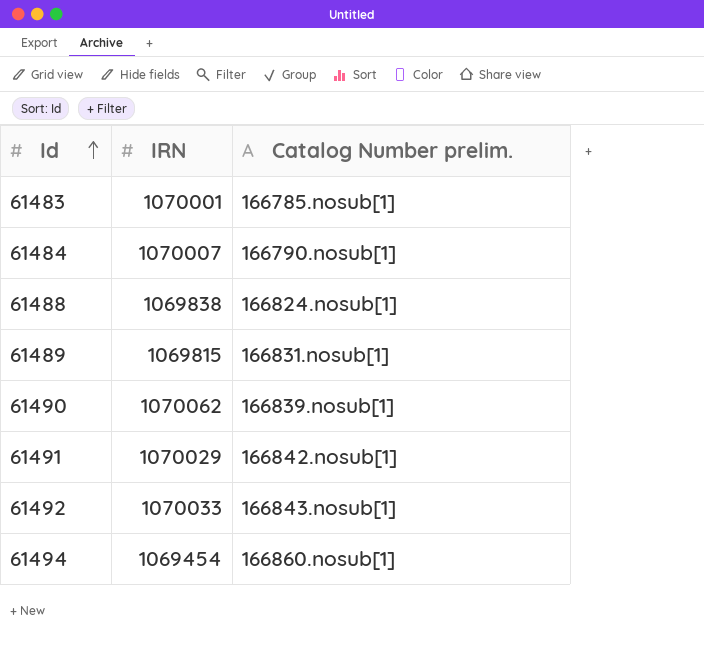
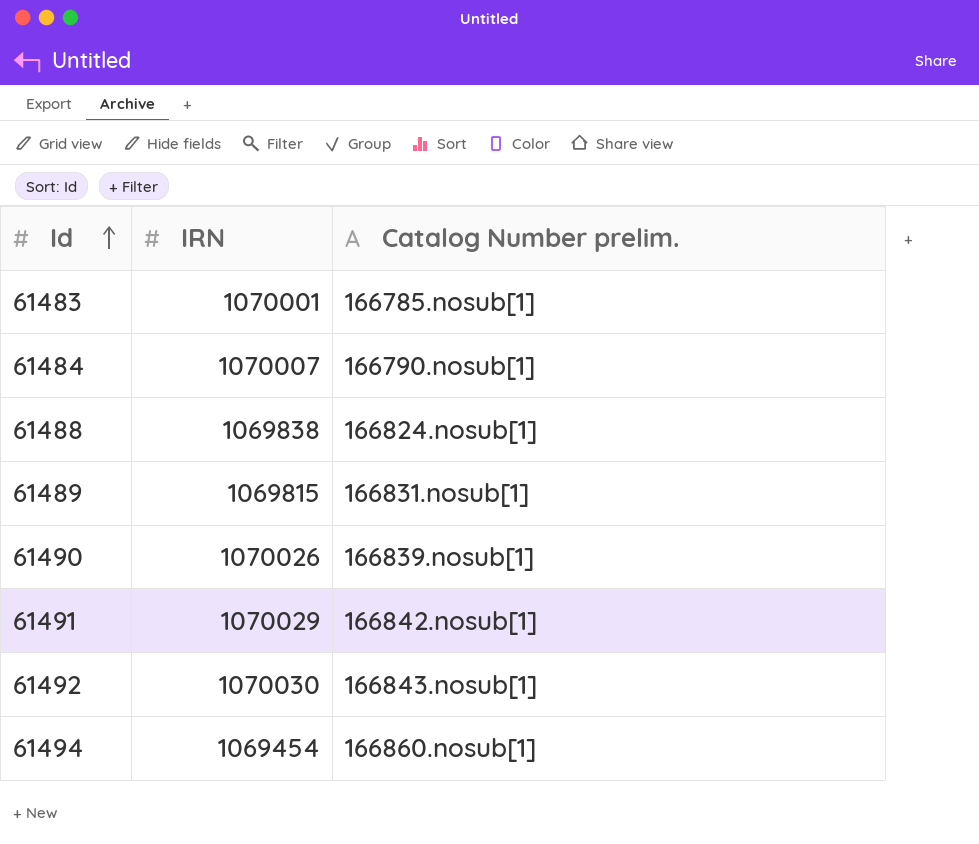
61490 | IRN: 1070062 -> 1070026
61492 | IRN: 1070033 -> 1070030

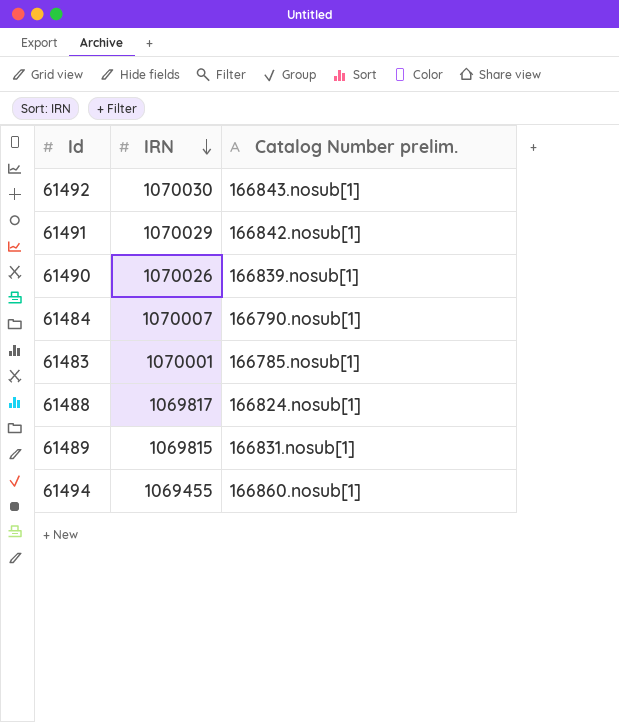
row order: Id ascending -> IRN descending
61488 | IRN: 1069838 -> 1069817
61494 | IRN: 1069454 -> 1069455

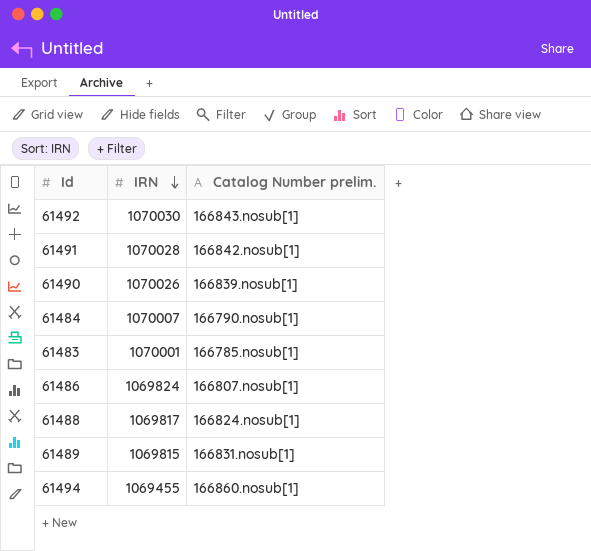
61491 | IRN: 1070029 -> 1070028
row 61486: none -> 1069824 | 166807.nosub[1]

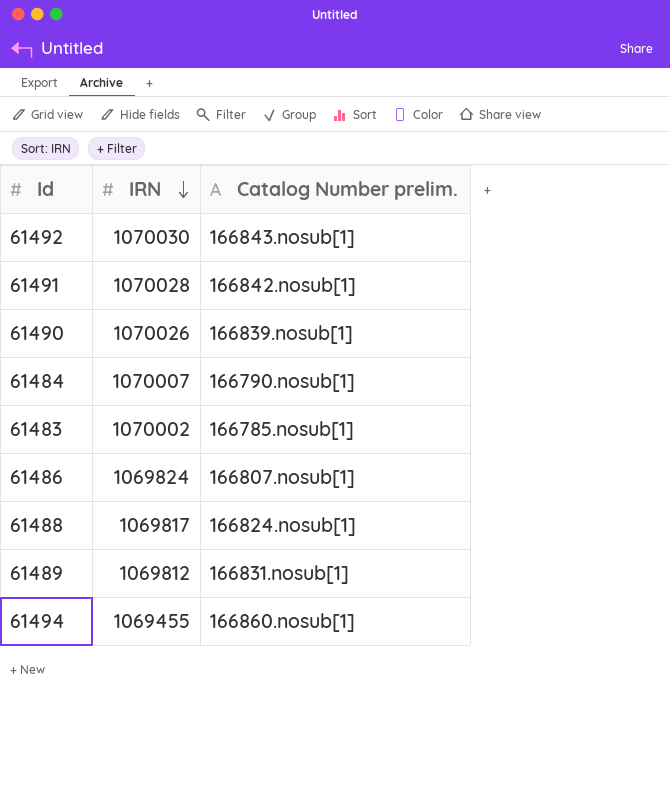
61483 | IRN: 1070001 -> 1070002
61489 | IRN: 1069815 -> 1069812

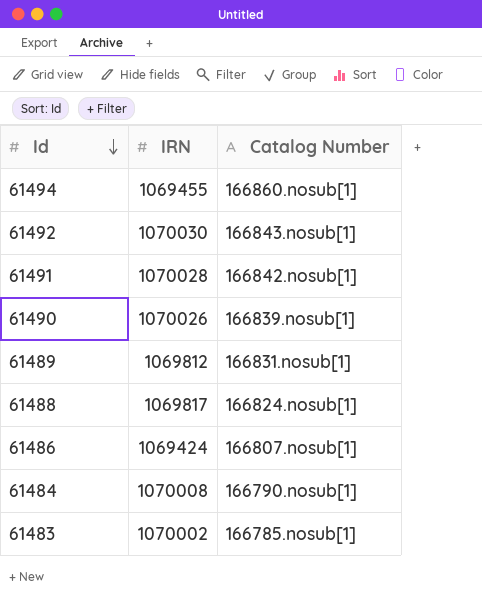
row order: IRN descending -> Id descending
column name: Catalog Number prelim. -> Catalog Number
61486 | IRN: 1069824 -> 1069424
61484 | IRN: 1070007 -> 1070008

